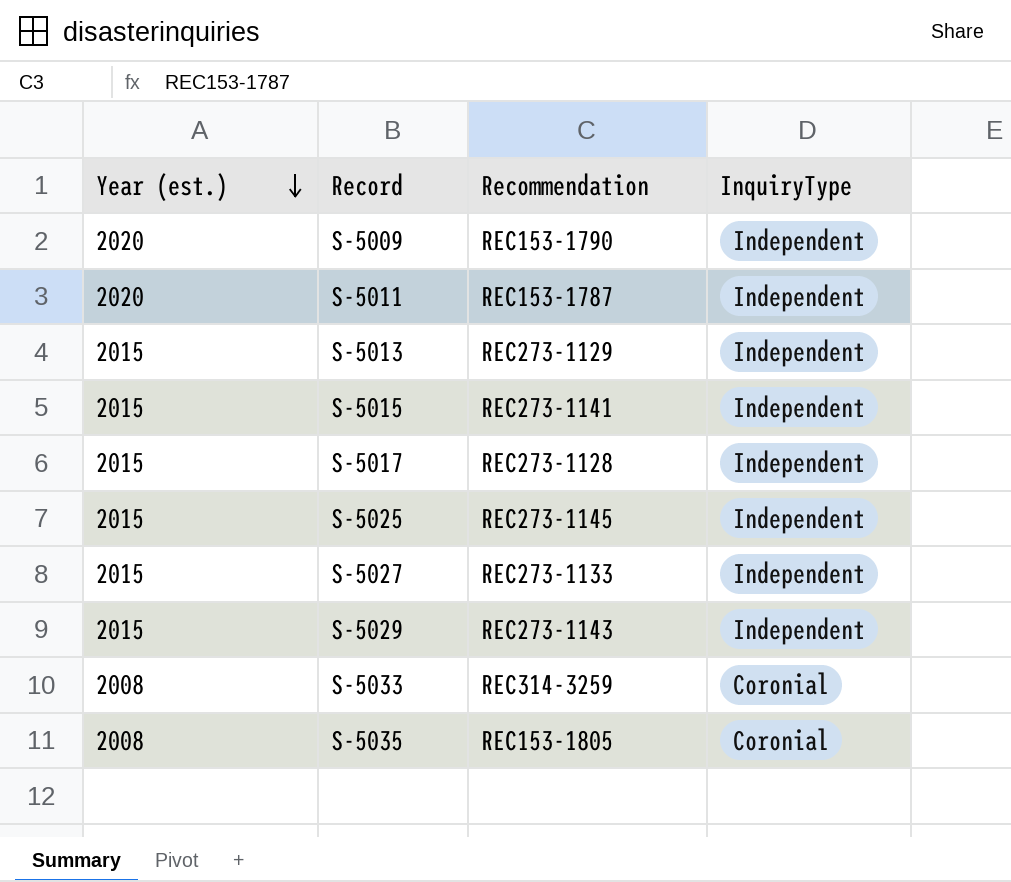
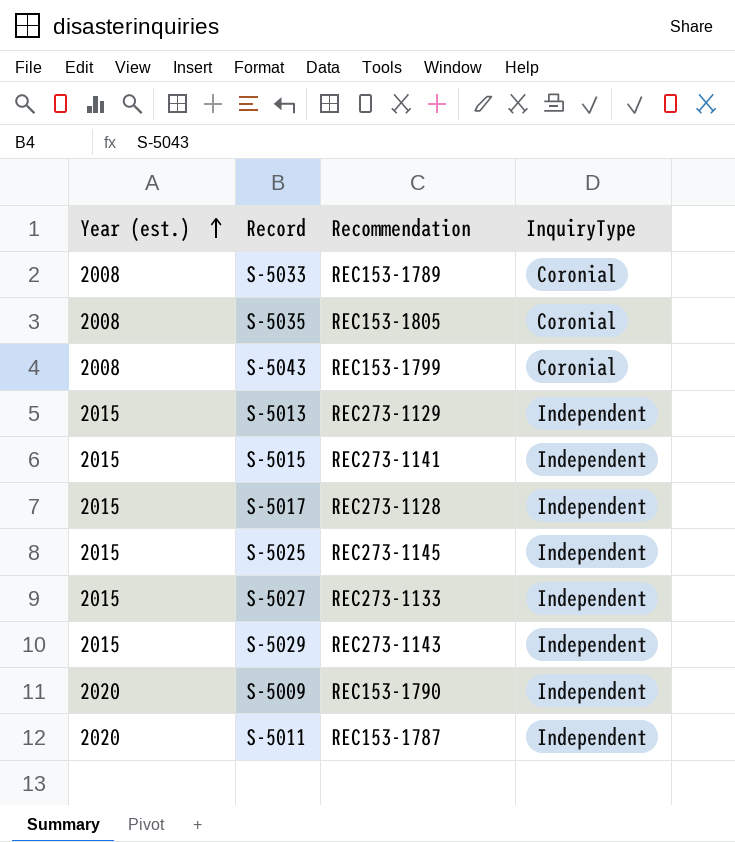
row order: Year (est.) descending -> Year (est.) ascending
S-5033 | Recommendation: REC314-3259 -> REC153-1789
row S-5043: none -> 2008 | REC153-1799 | Coronial

